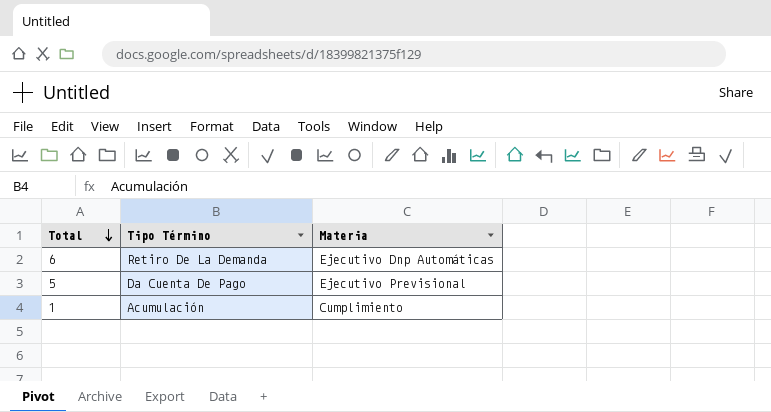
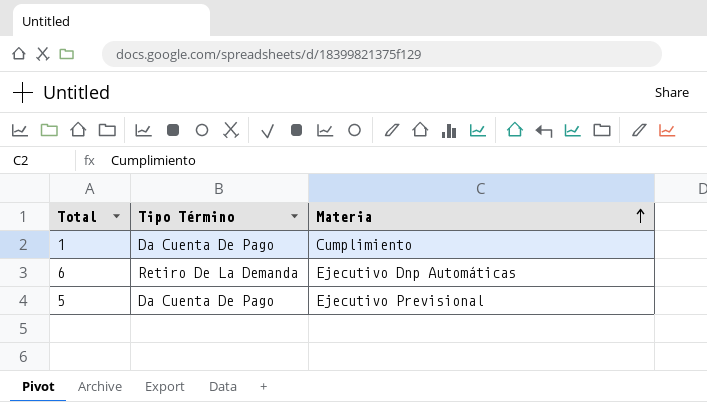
row order: Total descending -> Materia ascending
1 | Tipo Término: Acumulación -> Da Cuenta De Pago

